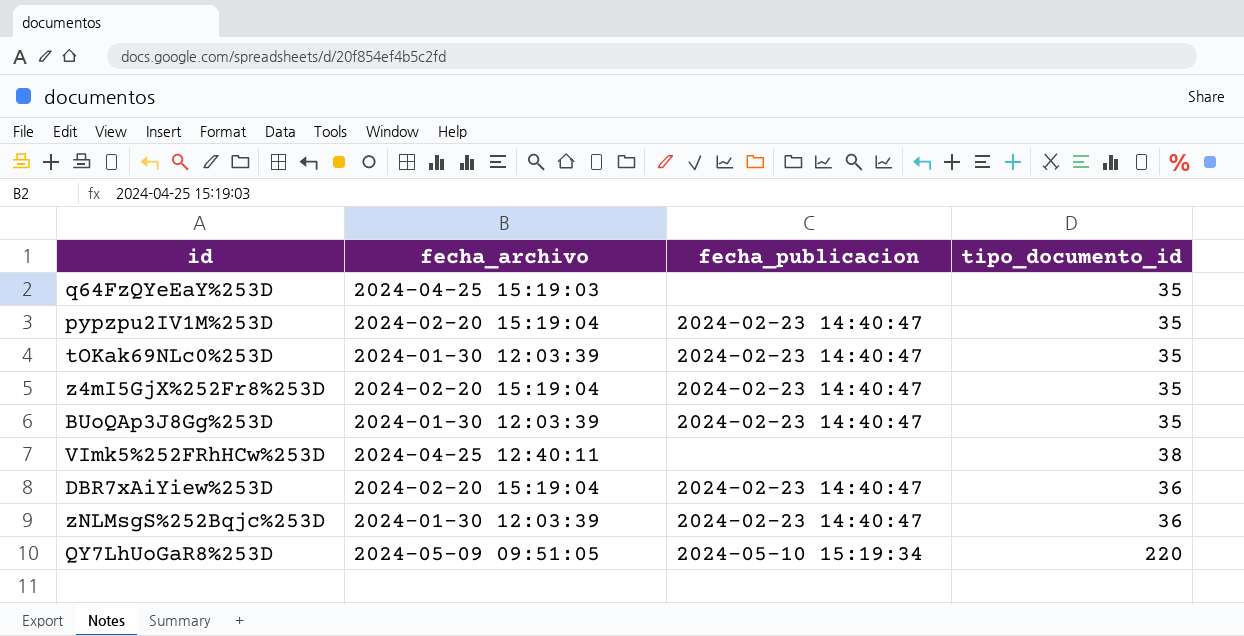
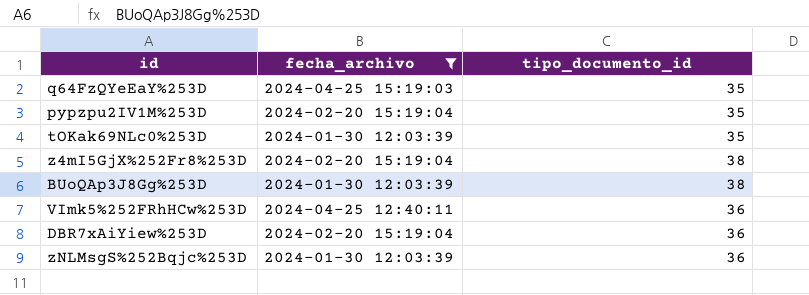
filter: none -> fecha_archivo != 2024-05-09 09:51:05
column fecha_publicacion | position: 3 -> none
z4mI5GjX%252Fr8%253D | tipo_documento_id: 35 -> 38
BUoQAp3J8Gg%253D | tipo_documento_id: 35 -> 38
VImk5%252FRhHCw%253D | tipo_documento_id: 38 -> 36

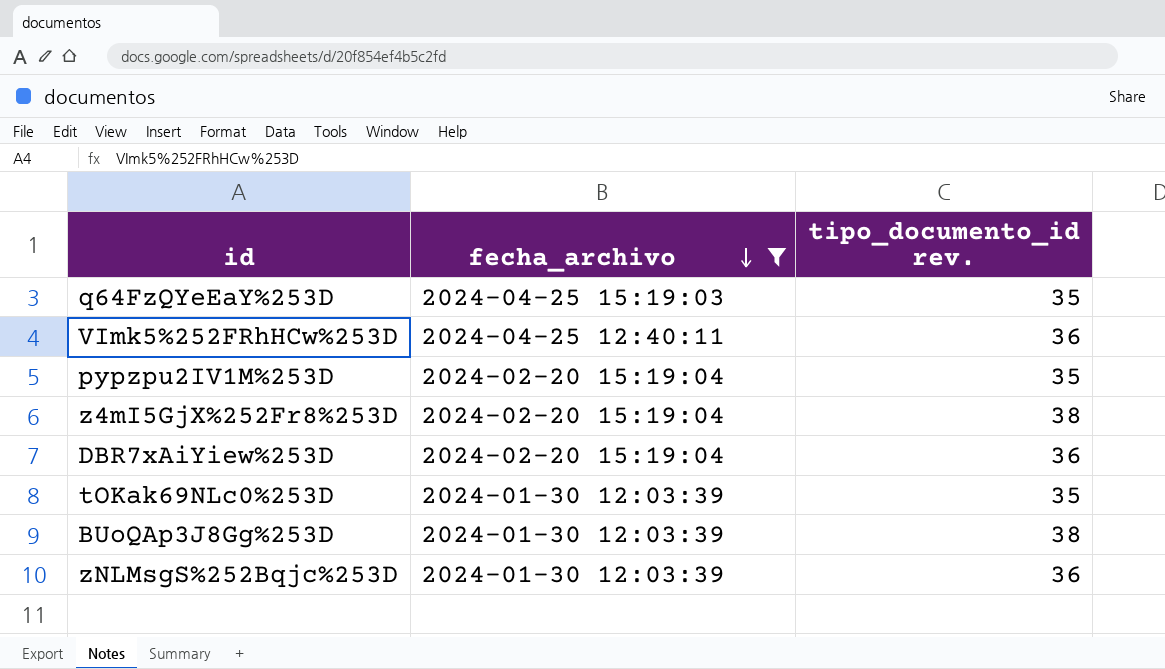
row order: none -> fecha_archivo descending
column name: tipo_documento_id -> tipo_documento_id rev.

